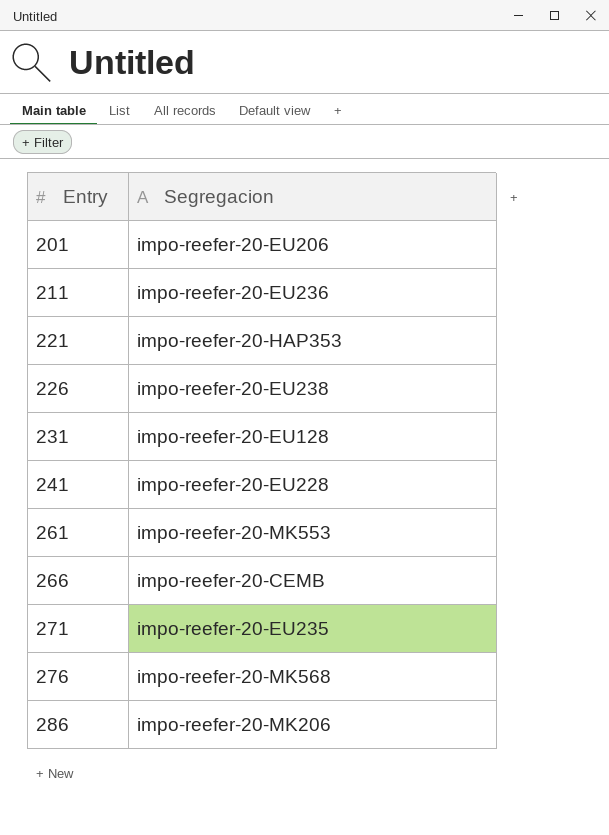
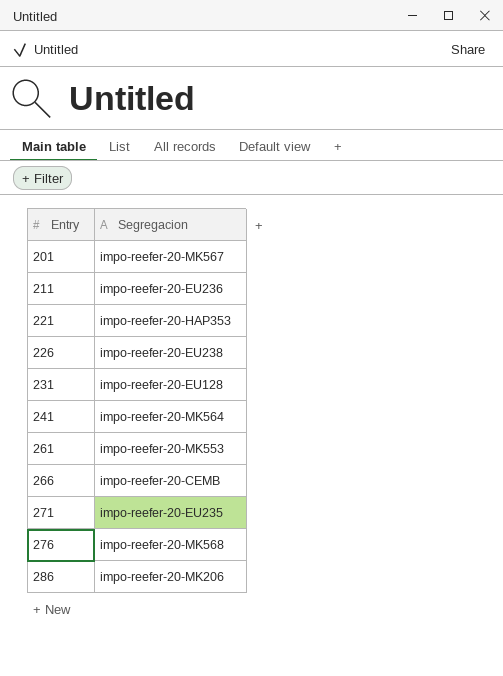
201 | Segregacion: impo-reefer-20-EU206 -> impo-reefer-20-MK567
241 | Segregacion: impo-reefer-20-EU228 -> impo-reefer-20-MK564

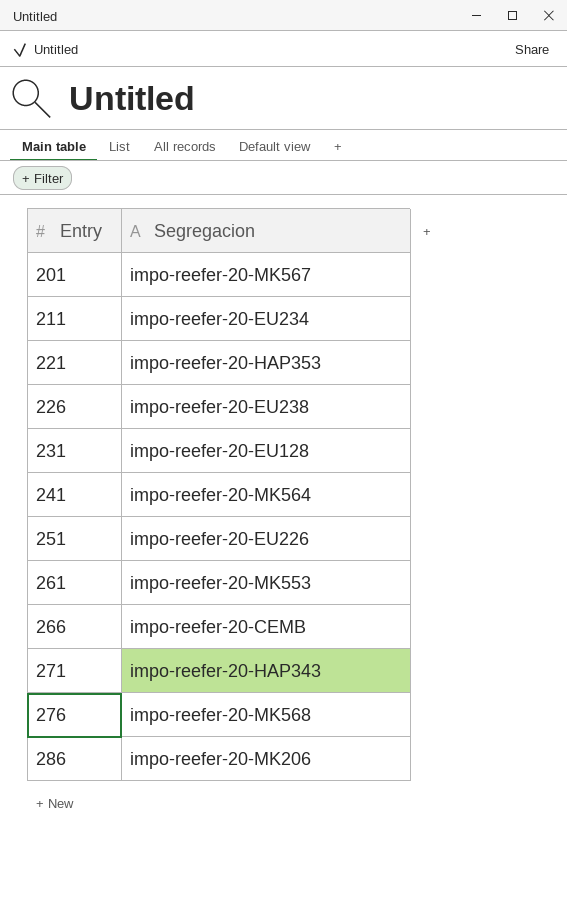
211 | Segregacion: impo-reefer-20-EU236 -> impo-reefer-20-EU234
row 251: none -> impo-reefer-20-EU226
271 | Segregacion: impo-reefer-20-EU235 -> impo-reefer-20-HAP343

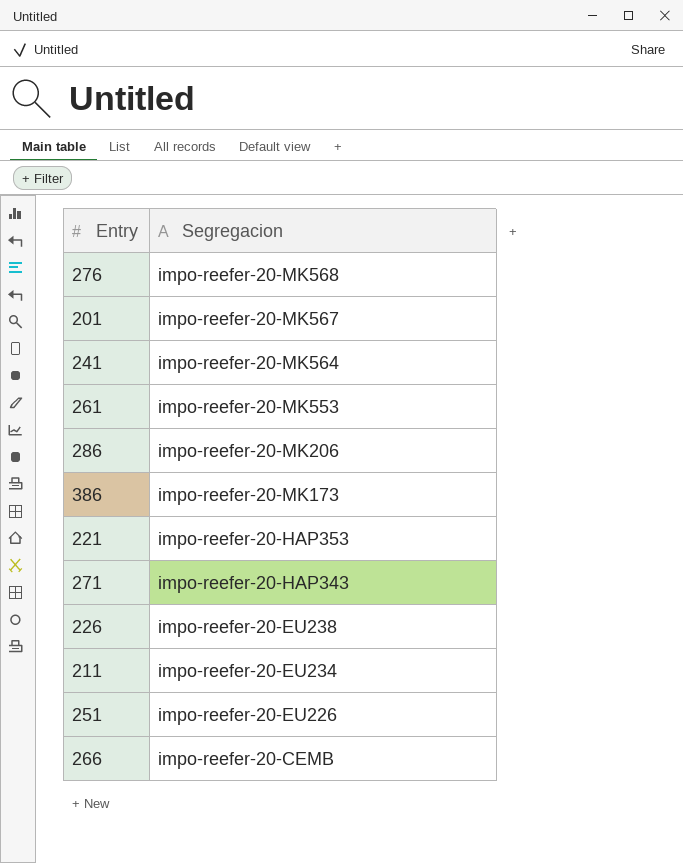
row order: Entry ascending -> Segregacion descending
row 231: impo-reefer-20-EU128 -> none
row 386: none -> impo-reefer-20-MK173

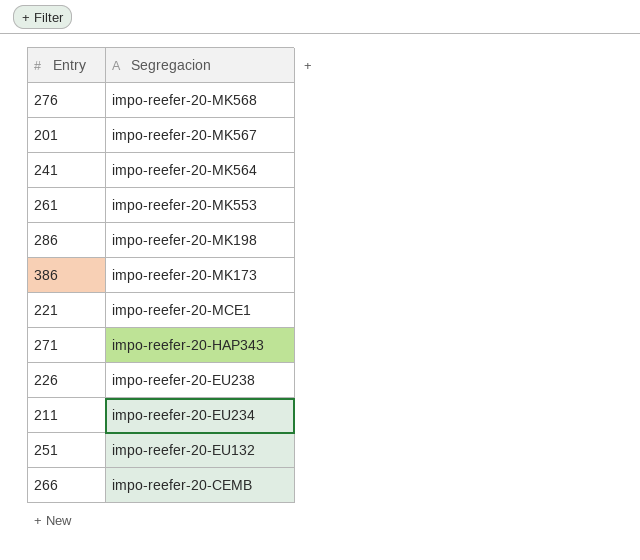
286 | Segregacion: impo-reefer-20-MK206 -> impo-reefer-20-MK198
221 | Segregacion: impo-reefer-20-HAP353 -> impo-reefer-20-MCE1
251 | Segregacion: impo-reefer-20-EU226 -> impo-reefer-20-EU132

